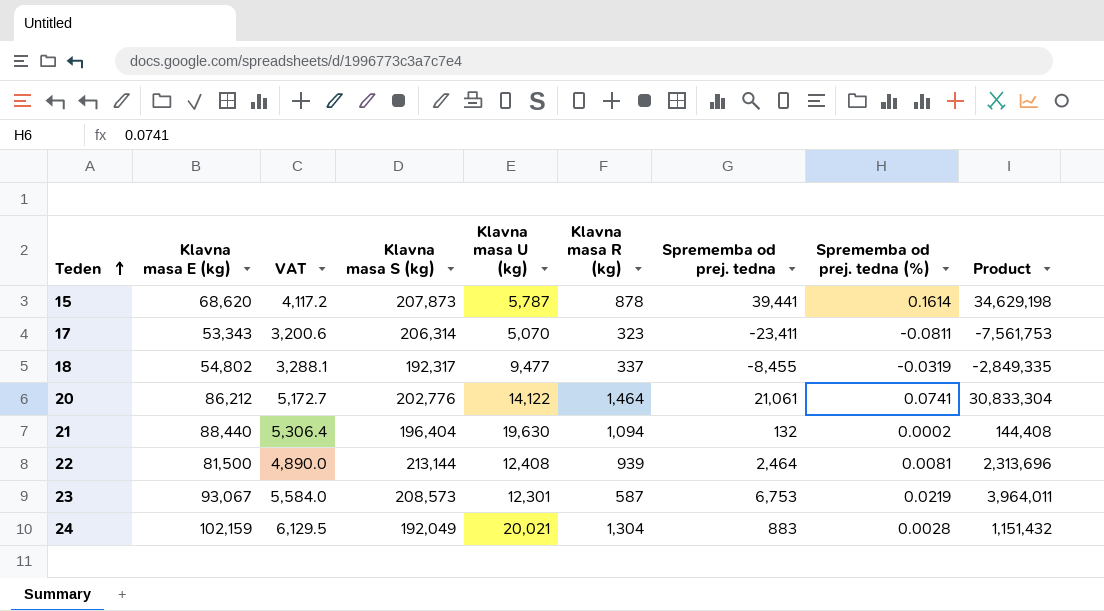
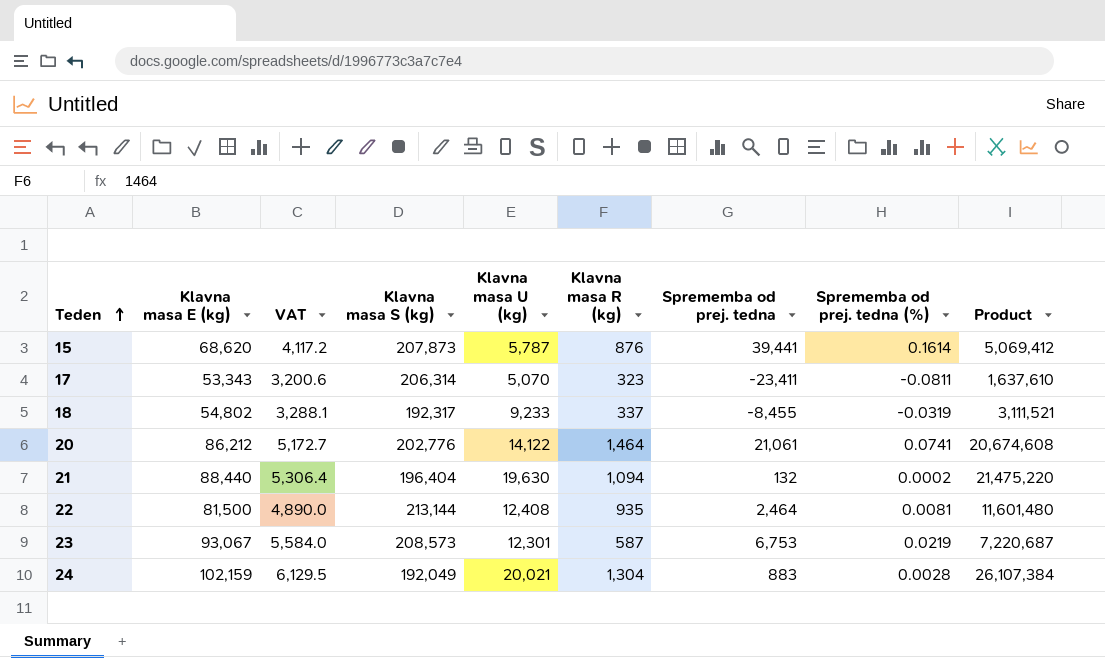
column Product | formula: [Klavna masa R (kg)] * [Sprememba od prej. tedna] -> [Klavna masa U (kg)] * [Klavna masa R (kg)]
15 | Klavna masa R (kg): 878 -> 876
18 | Klavna masa U (kg): 9,477 -> 9,233
22 | Klavna masa R (kg): 939 -> 935

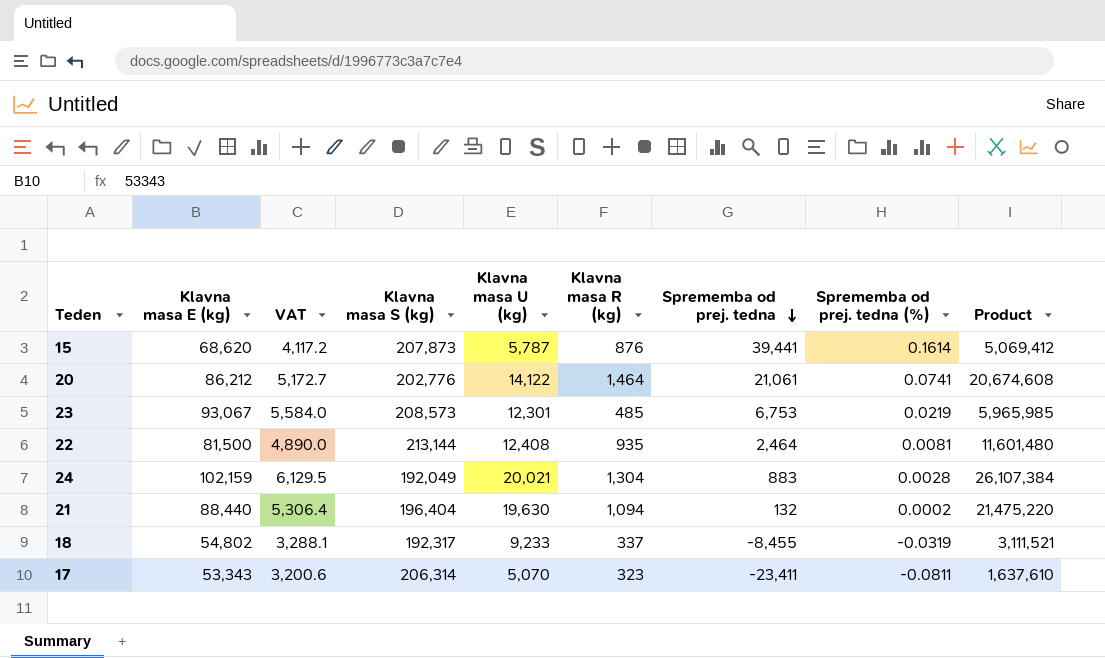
row order: Teden ascending -> Sprememba od prej. tedna descending
23 | Klavna masa R (kg): 587 -> 485
23 | Product: 7,220,687 -> 5,965,985

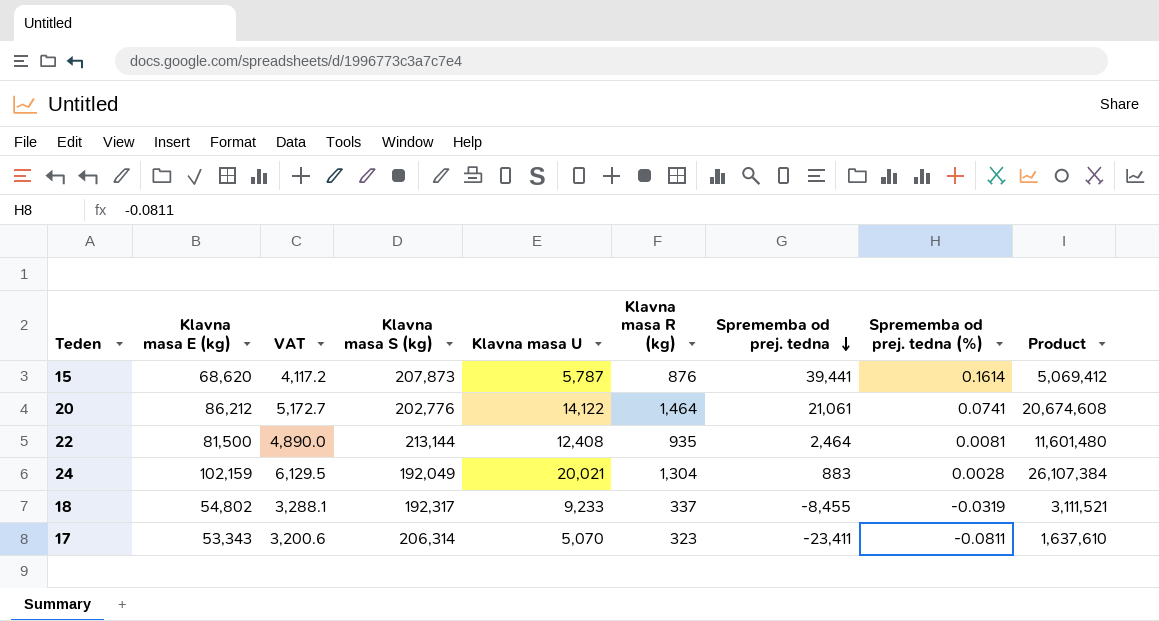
column name: Klavna masa U (kg) -> Klavna masa U
row 23: 93,067 | 5,584.0 | 208,573 | 12,301 | 485 | 6,753 | 0.0219 | 5,965,985 -> none
row 21: 88,440 | 5,306.4 | 196,404 | 19,630 | 1,094 | 132 | 0.0002 | 21,475,220 -> none

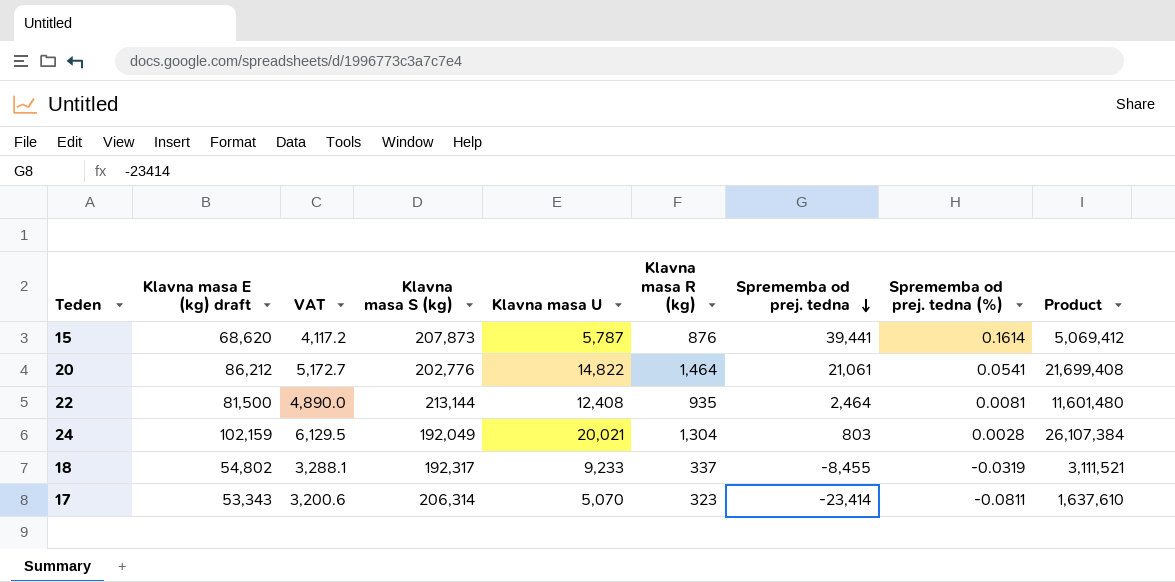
column name: Klavna masa E (kg) -> Klavna masa E (kg) draft
20 | Klavna masa U: 14,122 -> 14,822
20 | Sprememba od prej. tedna (%): 0.0741 -> 0.0541
20 | Product: 20,674,608 -> 21,699,408
24 | Sprememba od prej. tedna: 883 -> 803
17 | Sprememba od prej. tedna: -23,411 -> -23,414

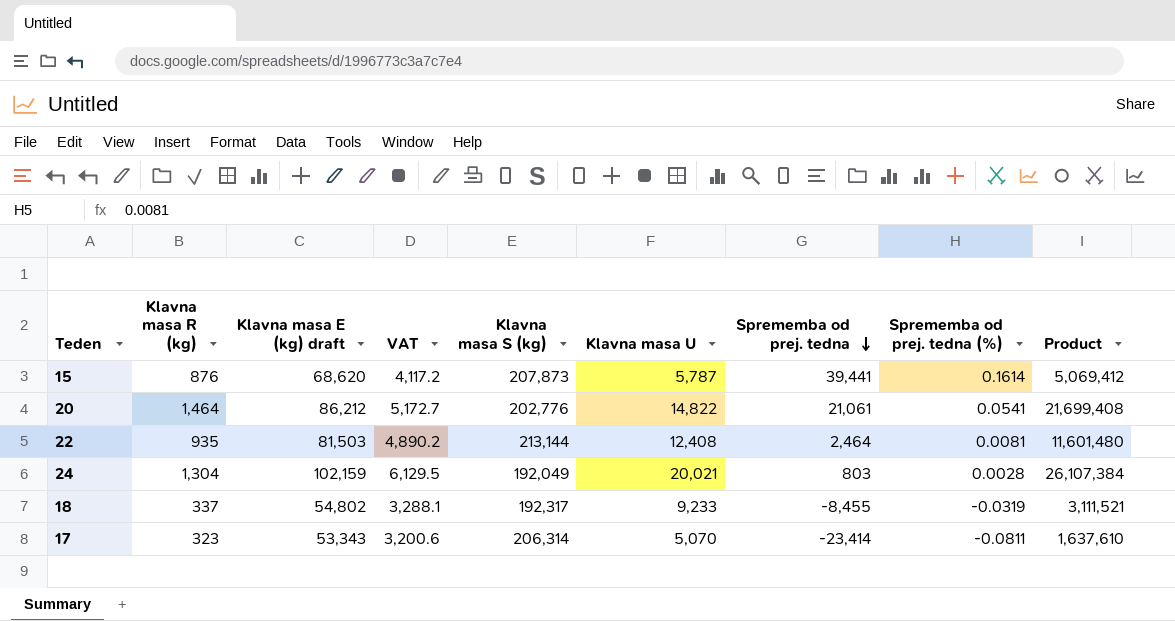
column Klavna masa R (kg) | position: 6 -> 2
22 | Klavna masa E (kg) draft: 81,500 -> 81,503
22 | VAT: 4,890.0 -> 4,890.2

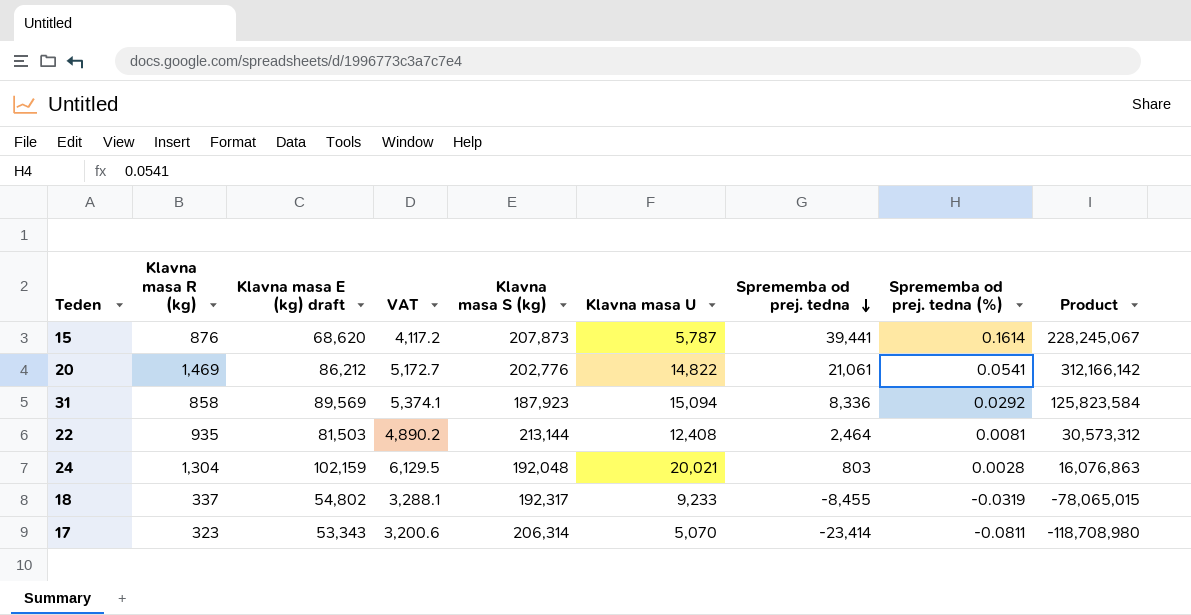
column Product | formula: [Klavna masa R (kg)] * [Klavna masa U] -> [Klavna masa U] * [Sprememba od prej. tedna]
20 | Klavna masa R (kg): 1,464 -> 1,469
row 31: none -> 858 | 89,569 | 5,374.1 | 187,923 | 15,094 | 8,336 | 0.0292 | 125,823,584
24 | Klavna masa S (kg): 192,049 -> 192,048

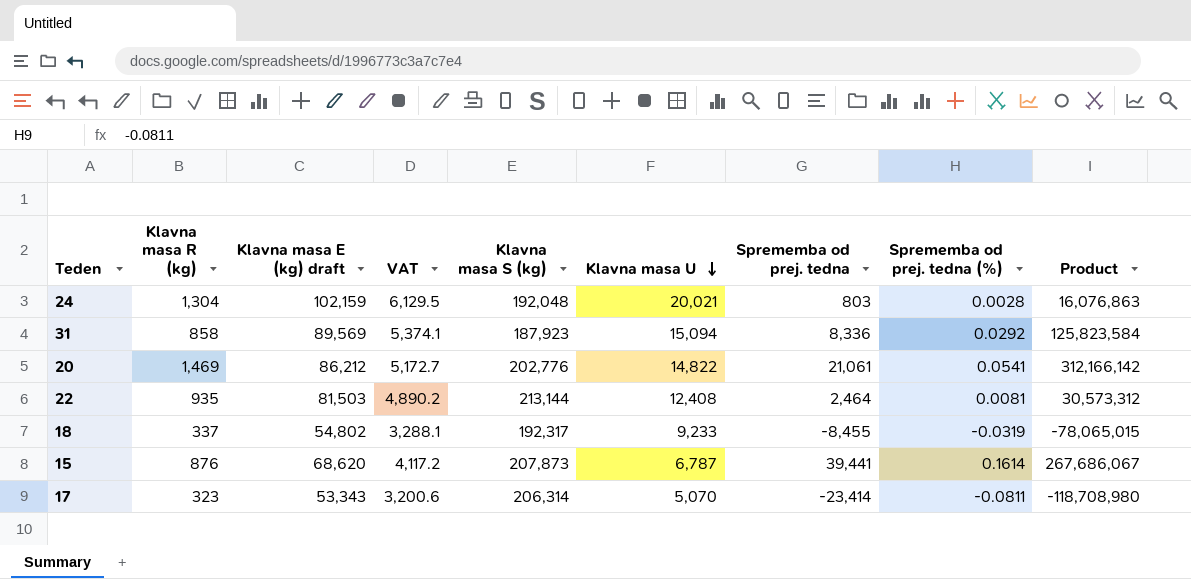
row order: Sprememba od prej. tedna descending -> Klavna masa U descending
15 | Klavna masa U: 5,787 -> 6,787
15 | Product: 228,245,067 -> 267,686,067

